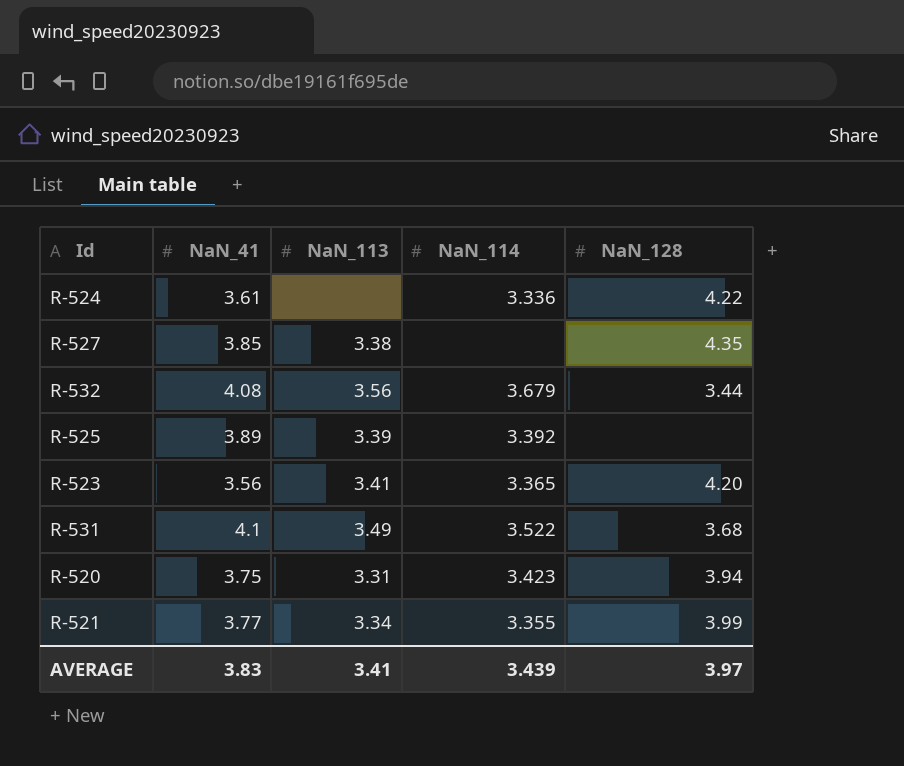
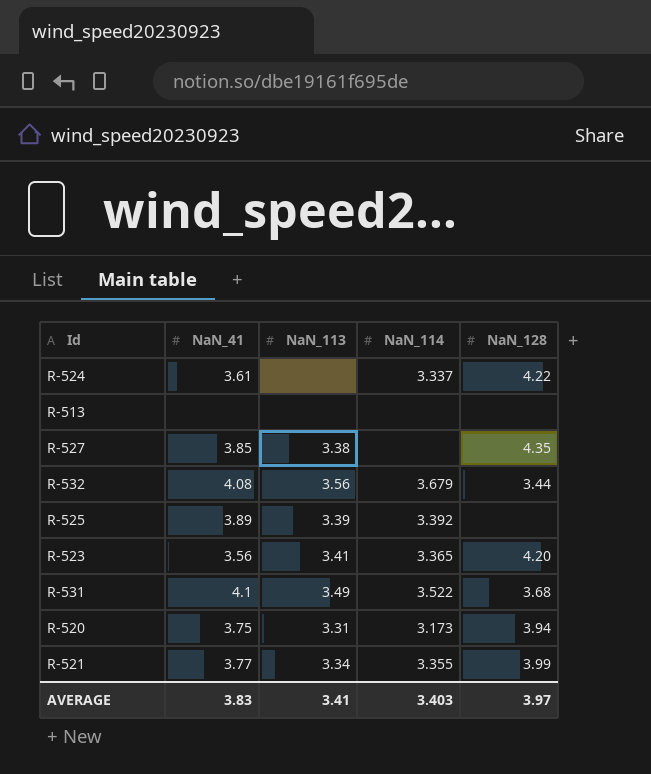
R-524 | NaN_114: 3.336 -> 3.337
row R-513: none -> none | none | none | none
R-520 | NaN_114: 3.423 -> 3.173
AVERAGE | NaN_114: 3.439 -> 3.403

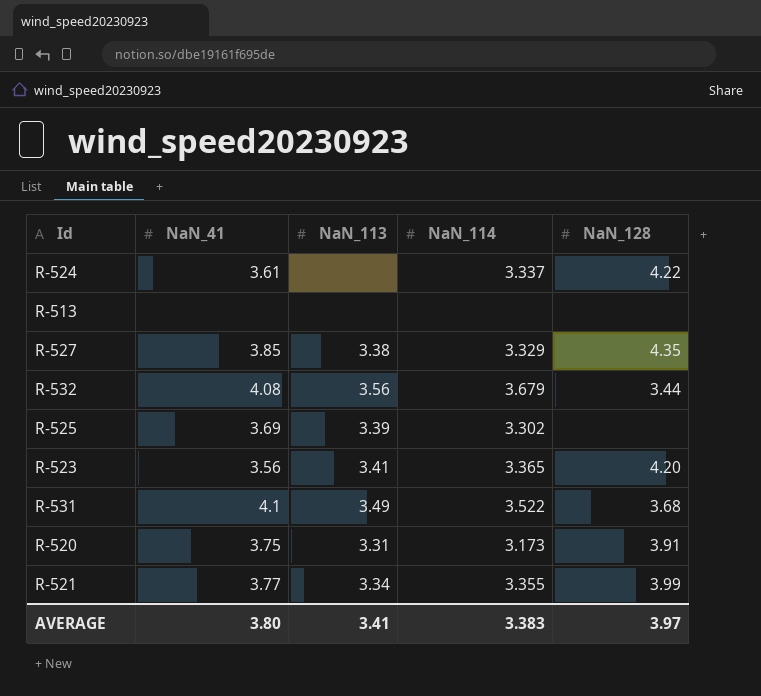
R-527 | NaN_114: none -> 3.329
R-525 | NaN_41: 3.89 -> 3.69
R-525 | NaN_114: 3.392 -> 3.302
R-520 | NaN_128: 3.94 -> 3.91
AVERAGE | NaN_41: 3.83 -> 3.80
AVERAGE | NaN_114: 3.403 -> 3.383

